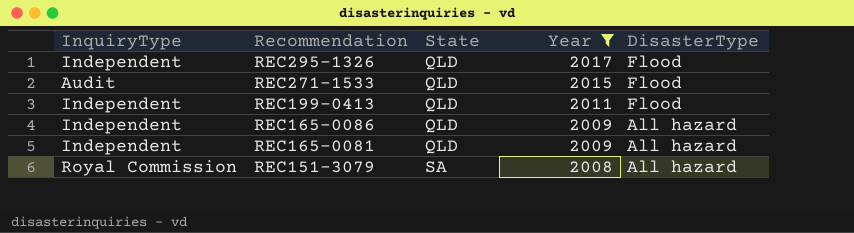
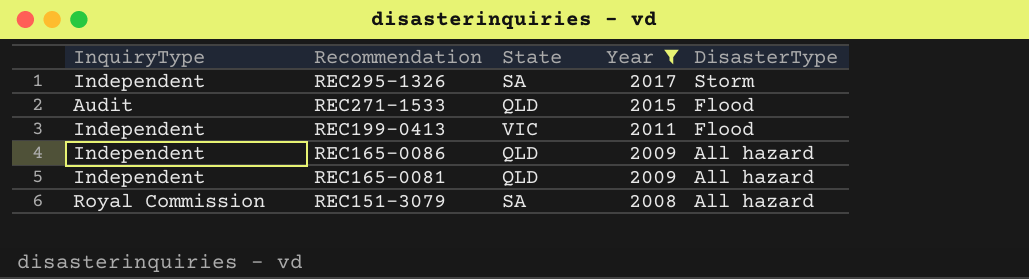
REC295-1326 | State: QLD -> SA
REC295-1326 | DisasterType: Flood -> Storm
REC199-0413 | State: QLD -> VIC

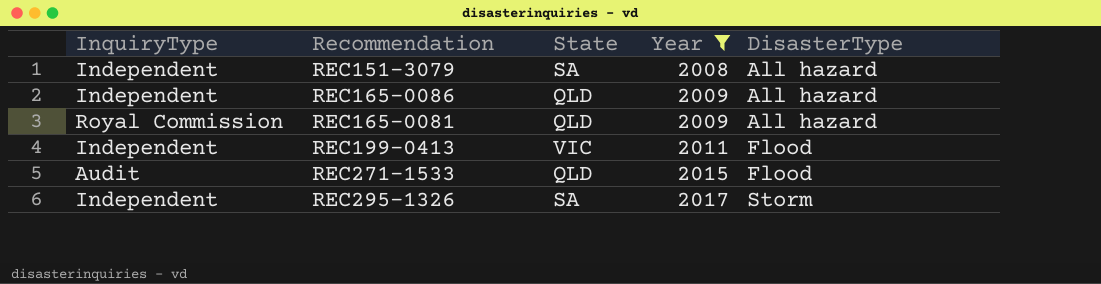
row order: Recommendation descending -> Year ascending
REC151-3079 | InquiryType: Royal Commission -> Independent
REC165-0081 | InquiryType: Independent -> Royal Commission

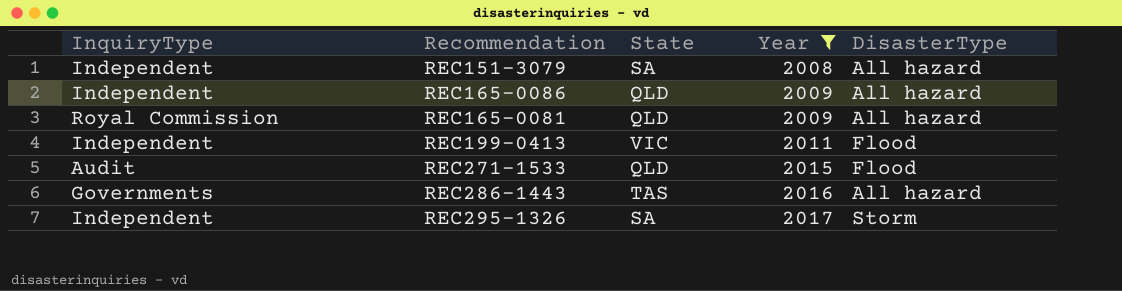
row REC286-1443: none -> Governments | TAS | 2016 | All hazard

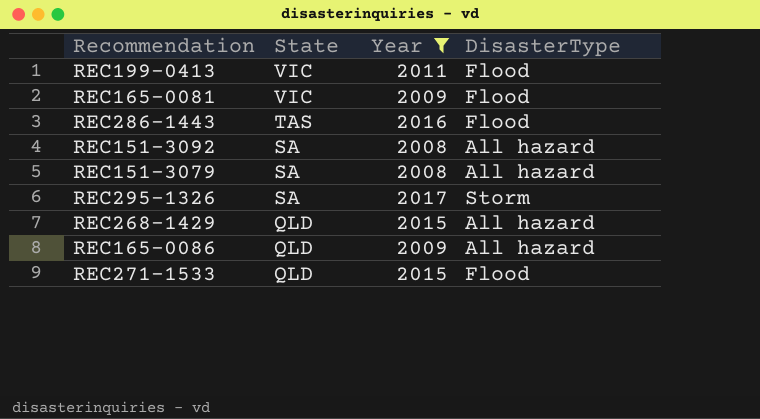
row order: Year ascending -> State descending
column InquiryType | position: 1 -> none
REC165-0081 | State: QLD -> VIC
REC165-0081 | DisasterType: All hazard -> Flood
REC286-1443 | DisasterType: All hazard -> Flood
row REC151-3092: none -> SA | 2008 | All hazard
row REC268-1429: none -> QLD | 2015 | All hazard

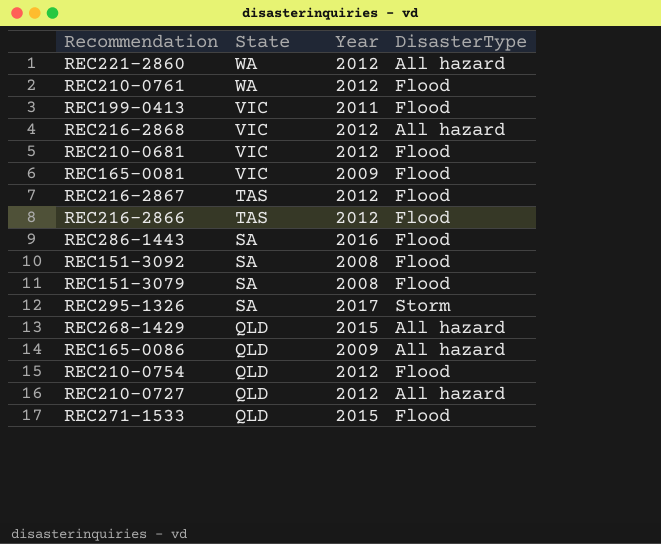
filter: Year != 2012 -> none
REC286-1443 | State: TAS -> SA
REC151-3092 | DisasterType: All hazard -> Flood
REC151-3079 | DisasterType: All hazard -> Flood

